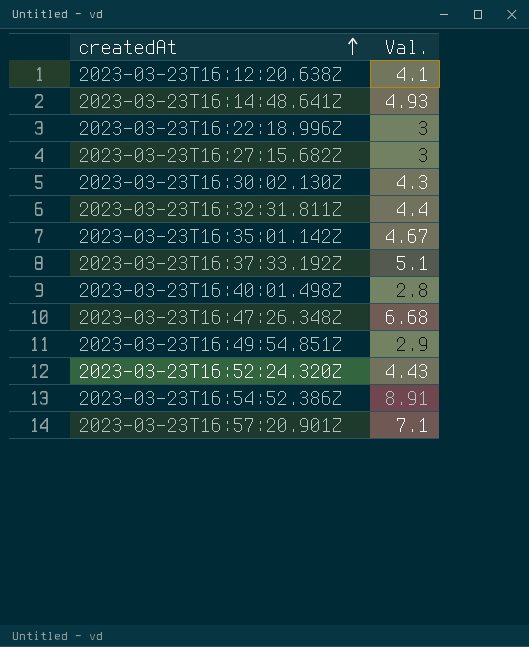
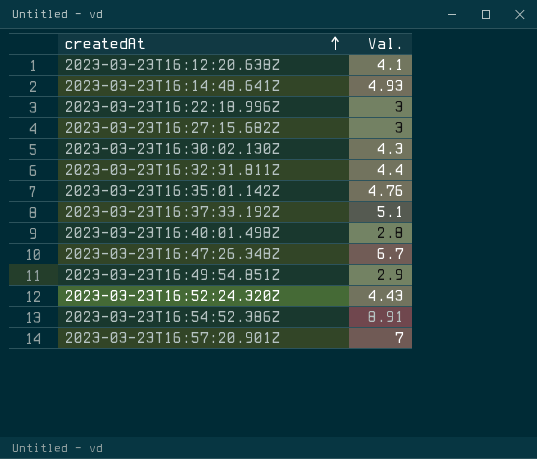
2023-03-23T16:35:01.142Z | Val.: 4.67 -> 4.76
2023-03-23T16:47:26.348Z | Val.: 6.68 -> 6.7
2023-03-23T16:57:20.901Z | Val.: 7.1 -> 7

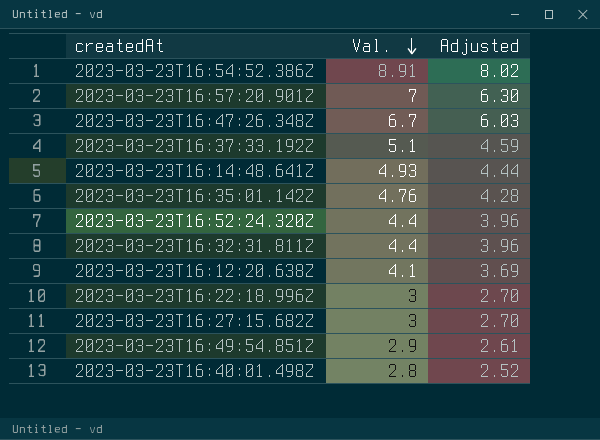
row order: createdAt ascending -> Val. descending
column Adjusted | formula: none -> [Val.] * 0.9
row 2023-03-23T16:30:02.130Z: 4.3 -> none
2023-03-23T16:52:24.320Z | Val.: 4.43 -> 4.4

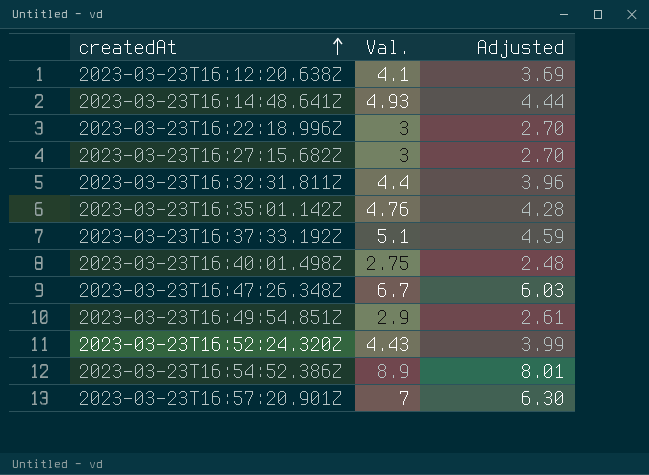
row order: Val. descending -> createdAt ascending
2023-03-23T16:40:01.498Z | Val.: 2.8 -> 2.75
2023-03-23T16:40:01.498Z | Adjusted: 2.52 -> 2.48
2023-03-23T16:52:24.320Z | Val.: 4.4 -> 4.43
2023-03-23T16:52:24.320Z | Adjusted: 3.96 -> 3.99
2023-03-23T16:54:52.386Z | Val.: 8.91 -> 8.9
2023-03-23T16:54:52.386Z | Adjusted: 8.02 -> 8.01

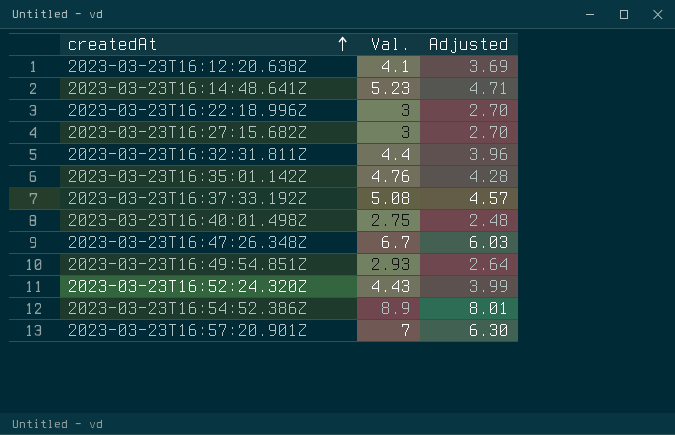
2023-03-23T16:14:48.641Z | Val.: 4.93 -> 5.23
2023-03-23T16:14:48.641Z | Adjusted: 4.44 -> 4.71
2023-03-23T16:37:33.192Z | Val.: 5.1 -> 5.08
2023-03-23T16:37:33.192Z | Adjusted: 4.59 -> 4.57
2023-03-23T16:49:54.851Z | Val.: 2.9 -> 2.93
2023-03-23T16:49:54.851Z | Adjusted: 2.61 -> 2.64

